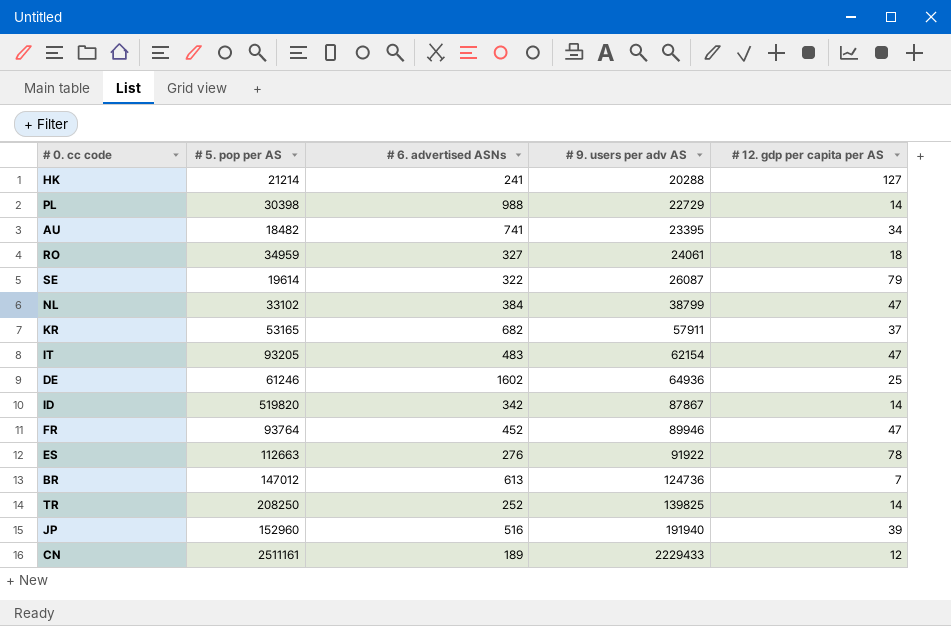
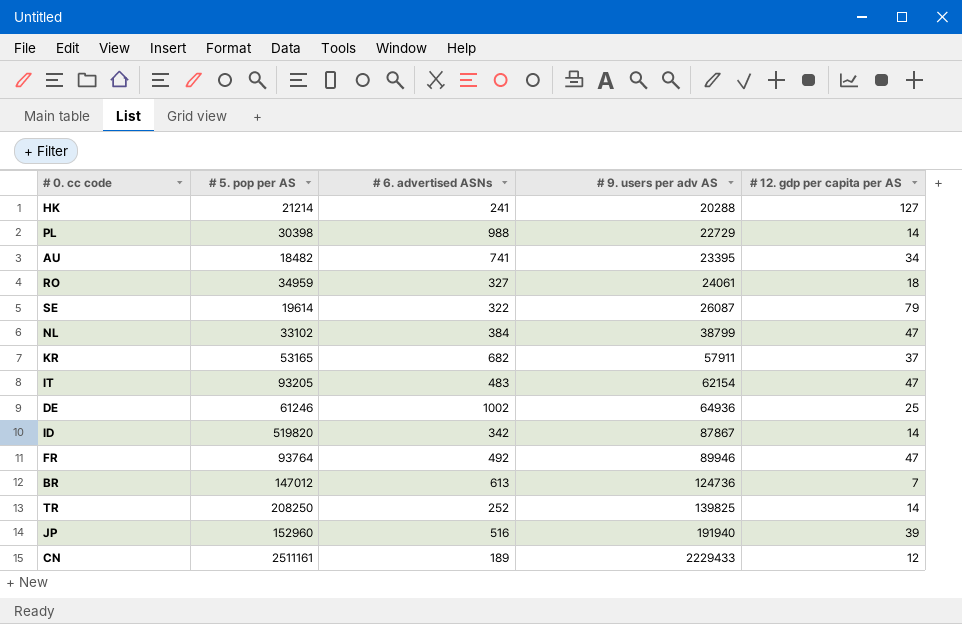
row ES: 112663 | 276 | 91922 | 78 -> none
DE | # 6. advertised ASNs: 1602 -> 1002
FR | # 6. advertised ASNs: 452 -> 492

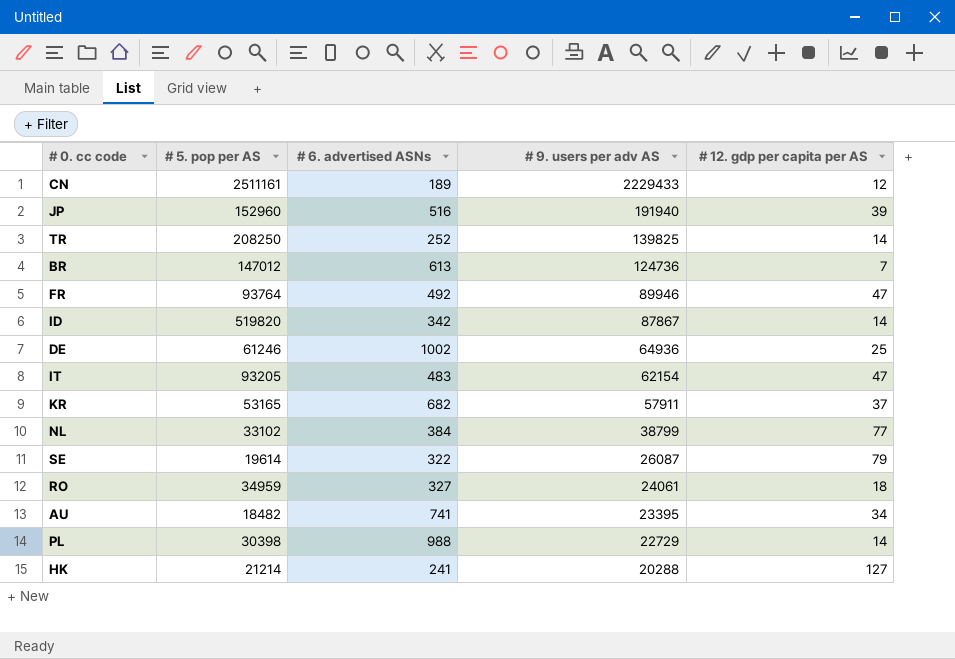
row order: # 9. users per adv AS ascending -> # 9. users per adv AS descending
NL | # 12. gdp per capita per AS: 47 -> 77

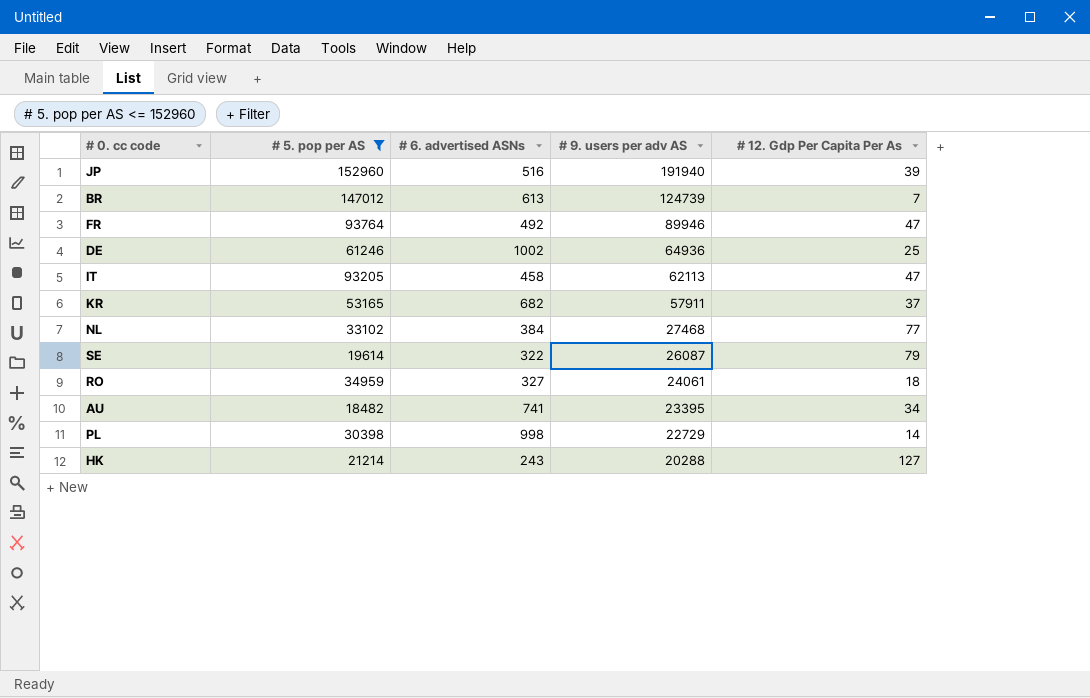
filter: none -> # 5. pop per AS <= 152960
column name: # 12. gdp per capita per AS -> # 12. Gdp Per Capita Per As
BR | # 9. users per adv AS: 124736 -> 124739
IT | # 6. advertised ASNs: 483 -> 458
IT | # 9. users per adv AS: 62154 -> 62113
NL | # 9. users per adv AS: 38799 -> 27468
PL | # 6. advertised ASNs: 988 -> 998
HK | # 6. advertised ASNs: 241 -> 243

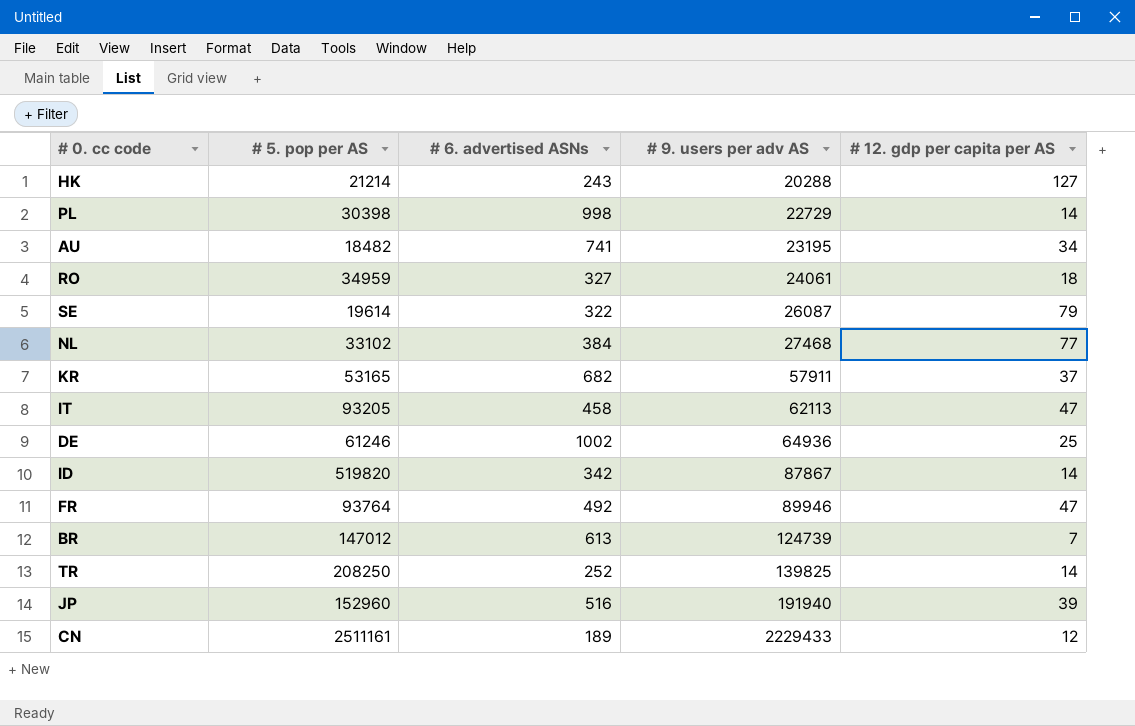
filter: # 5. pop per AS <= 152960 -> none
row order: # 9. users per adv AS descending -> # 9. users per adv AS ascending
column name: # 12. Gdp Per Capita Per As -> # 12. gdp per capita per AS
AU | # 9. users per adv AS: 23395 -> 23195

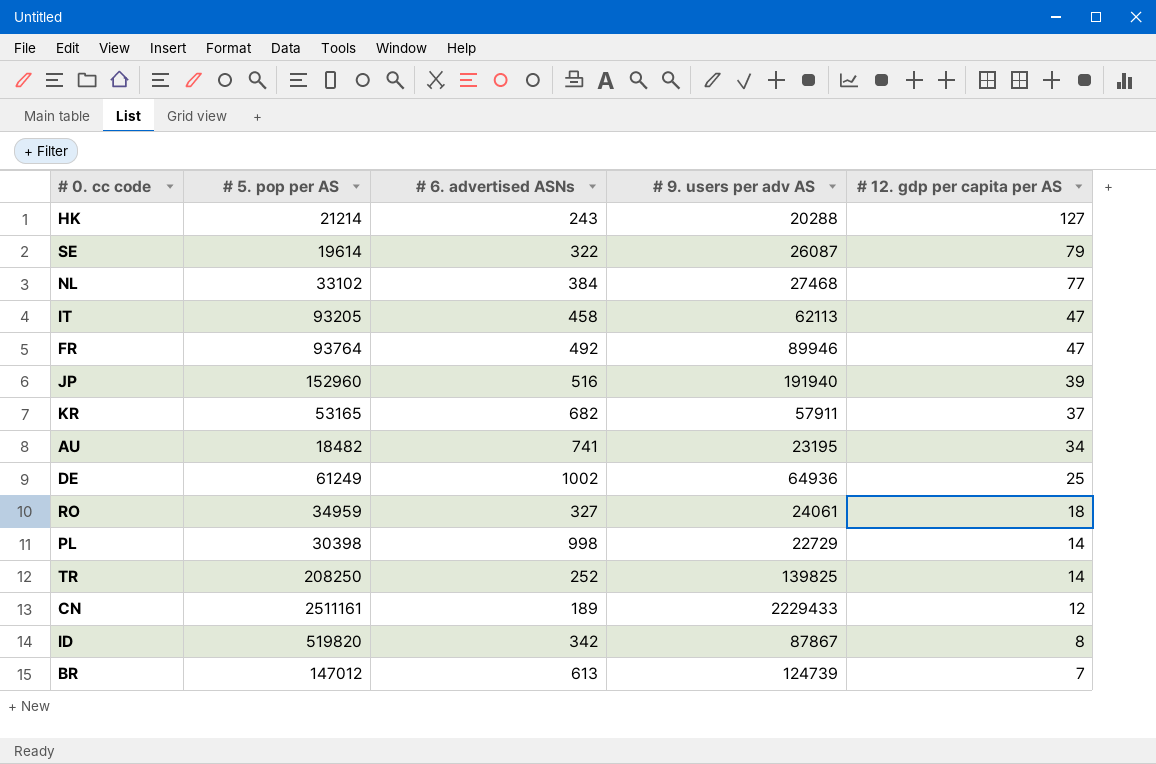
row order: # 9. users per adv AS ascending -> # 12. gdp per capita per AS descending
DE | # 5. pop per AS: 61246 -> 61249
ID | # 12. gdp per capita per AS: 14 -> 8

